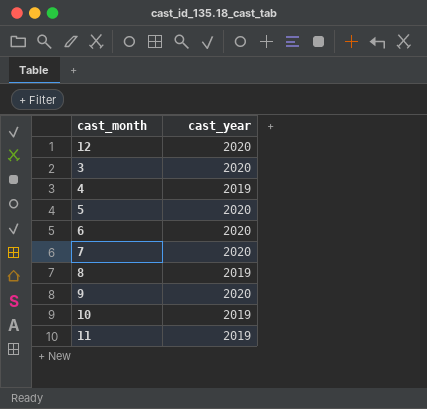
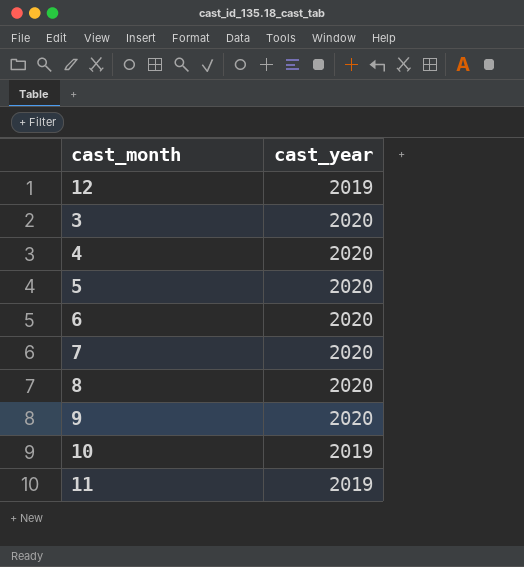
12 | cast_year: 2020 -> 2019
4 | cast_year: 2019 -> 2020
8 | cast_year: 2019 -> 2020

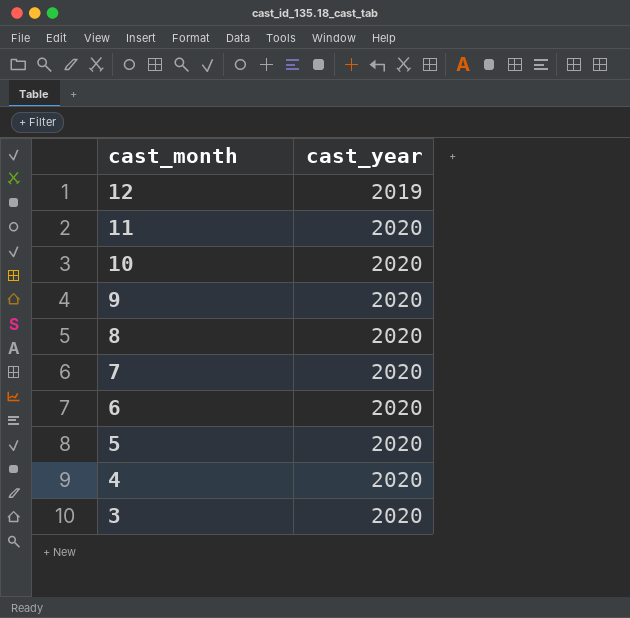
row order: none -> cast_month descending
11 | cast_year: 2019 -> 2020
10 | cast_year: 2019 -> 2020

